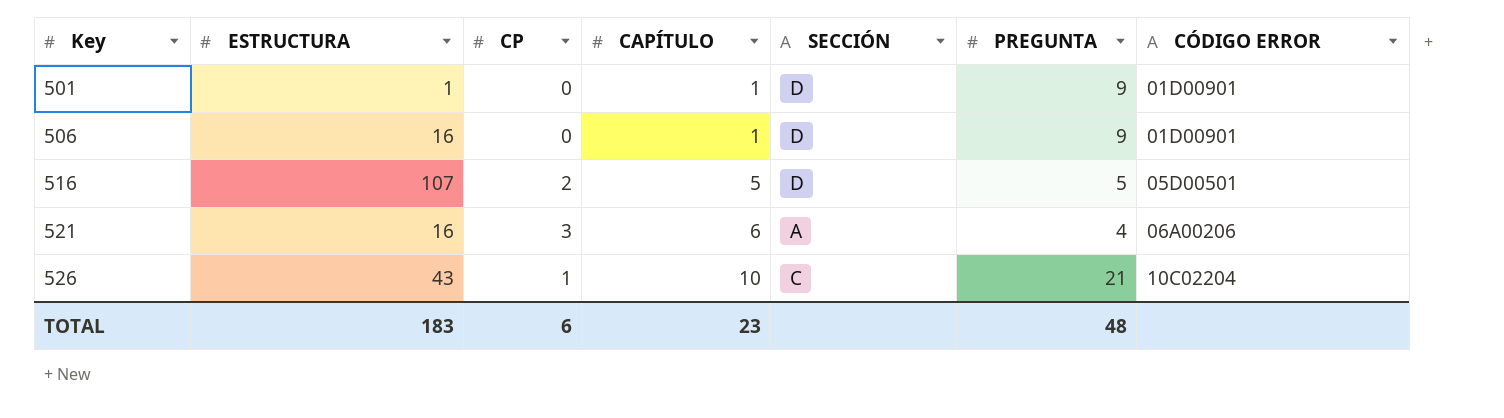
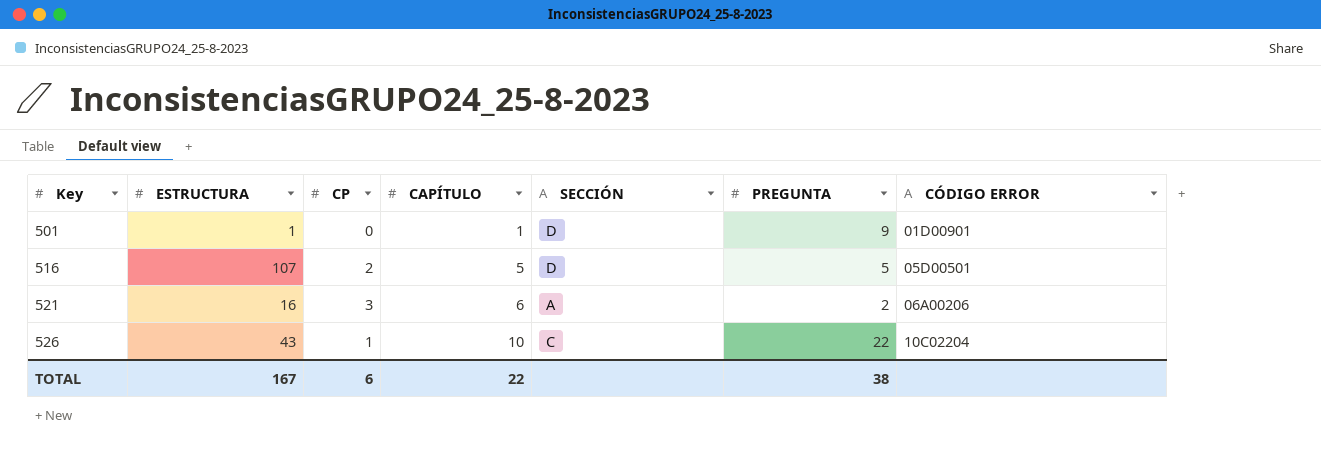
row 506: 16 | 0 | 1 | D | 9 | 01D00901 -> none
521 | PREGUNTA: 4 -> 2
526 | PREGUNTA: 21 -> 22
TOTAL | ESTRUCTURA: 183 -> 167
TOTAL | CAPÍTULO: 23 -> 22
TOTAL | PREGUNTA: 48 -> 38

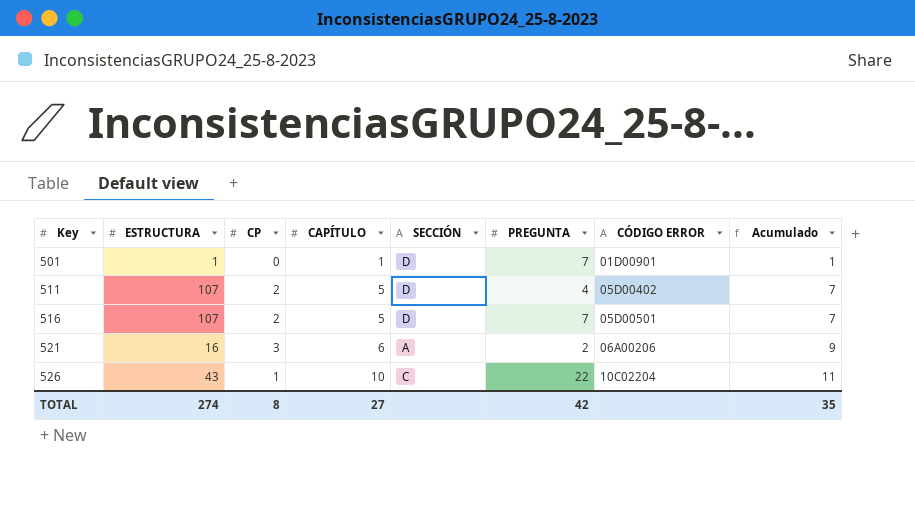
column Acumulado | formula: none -> [CP] + [CAPÍTULO]
501 | PREGUNTA: 9 -> 7
row 511: none -> 107 | 2 | 5 | D | 4 | 05D00402 | 7
516 | PREGUNTA: 5 -> 7
TOTAL | ESTRUCTURA: 167 -> 274
TOTAL | CP: 6 -> 8
TOTAL | CAPÍTULO: 22 -> 27
TOTAL | PREGUNTA: 38 -> 42

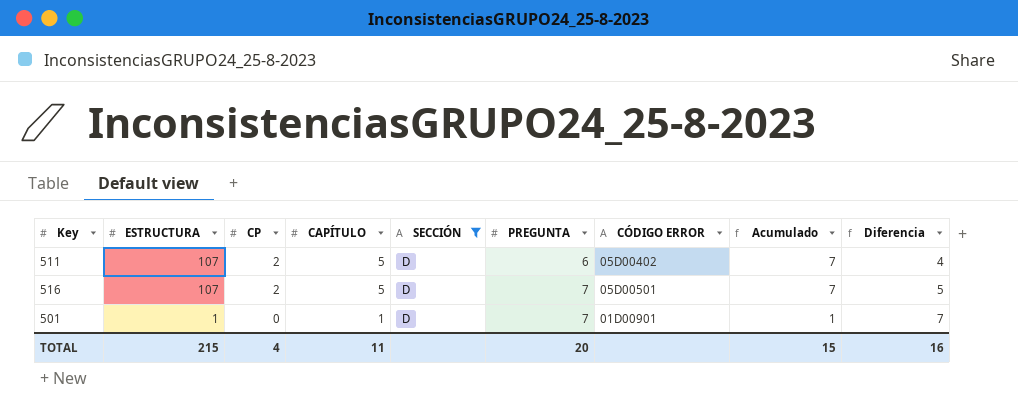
filter: none -> SECCIÓN = D
row order: Key ascending -> ESTRUCTURA descending
column Diferencia | formula: none -> [PREGUNTA] - [CP]
511 | PREGUNTA: 4 -> 6
TOTAL | ESTRUCTURA: 274 -> 215
TOTAL | CP: 8 -> 4
TOTAL | CAPÍTULO: 27 -> 11
TOTAL | PREGUNTA: 42 -> 20
TOTAL | Acumulado: 35 -> 15

